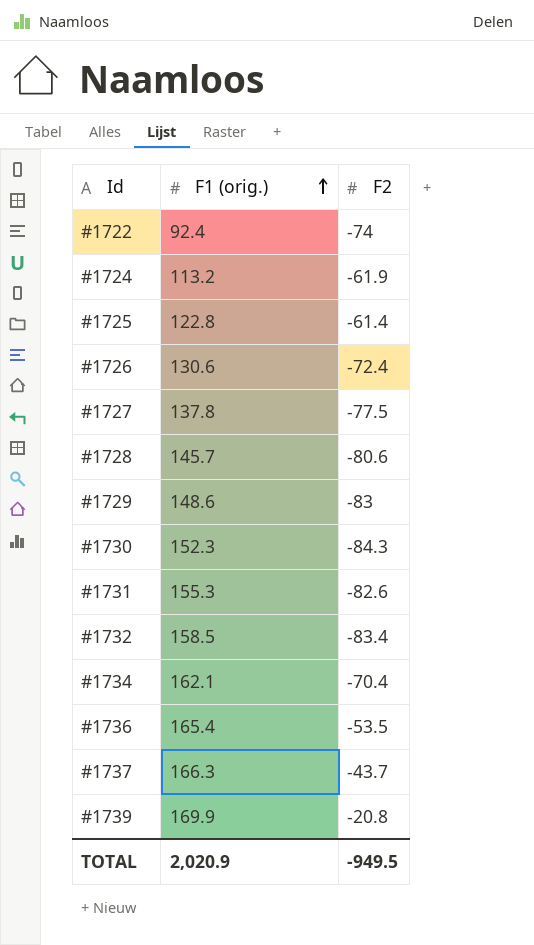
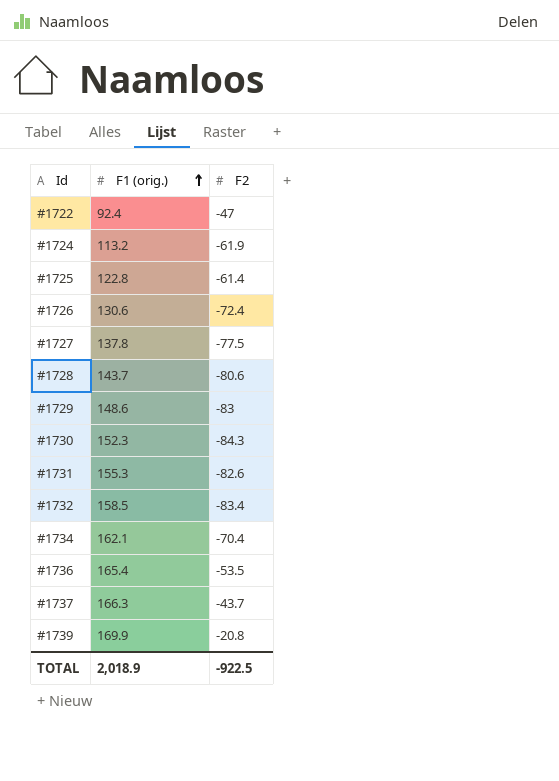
#1722 | F2: -74 -> -47
#1728 | F1 (orig.): 145.7 -> 143.7
TOTAL | F1 (orig.): 2,020.9 -> 2,018.9
TOTAL | F2: -949.5 -> -922.5

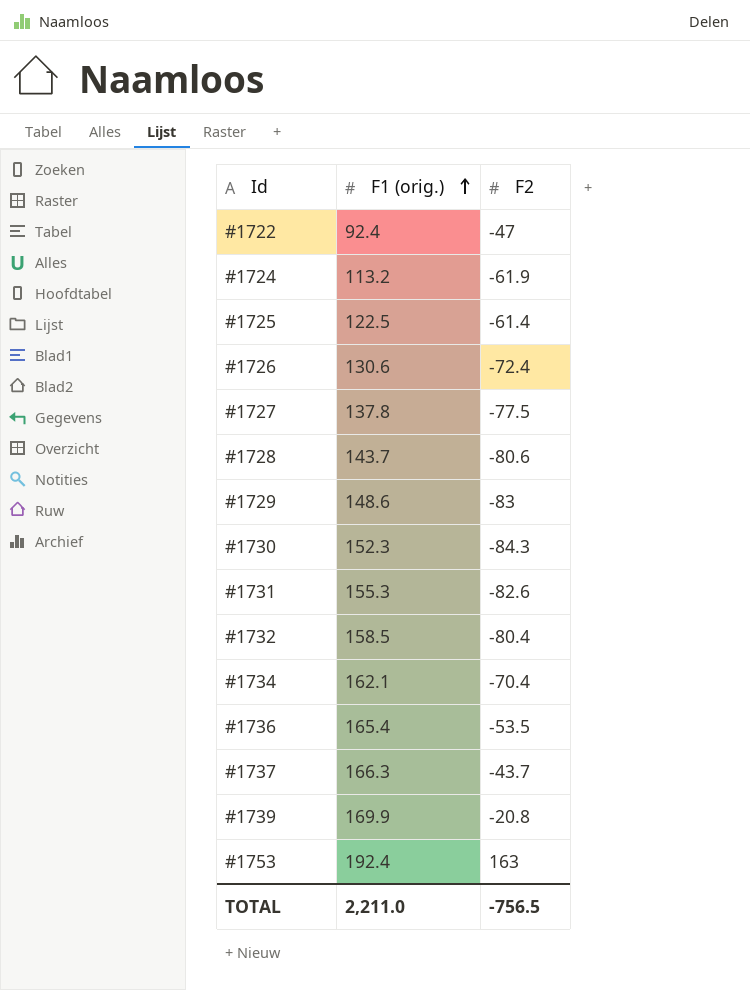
#1725 | F1 (orig.): 122.8 -> 122.5
#1732 | F2: -83.4 -> -80.4
row #1753: none -> 192.4 | 163
TOTAL | F1 (orig.): 2,018.9 -> 2,211.0
TOTAL | F2: -922.5 -> -756.5

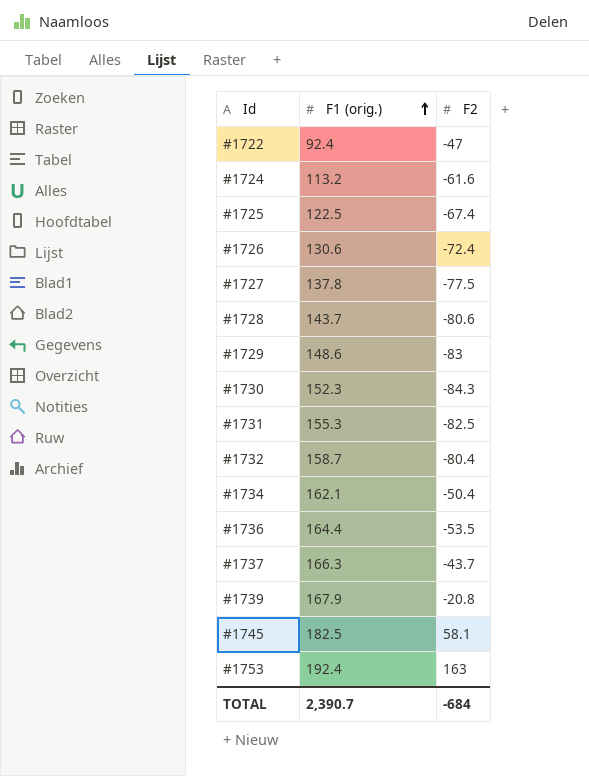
#1724 | F2: -61.9 -> -61.6
#1725 | F2: -61.4 -> -67.4
#1731 | F2: -82.6 -> -82.5
#1732 | F1 (orig.): 158.5 -> 158.7
#1734 | F2: -70.4 -> -50.4
#1736 | F1 (orig.): 165.4 -> 164.4
#1739 | F1 (orig.): 169.9 -> 167.9
row #1745: none -> 182.5 | 58.1
TOTAL | F1 (orig.): 2,211.0 -> 2,390.7
TOTAL | F2: -756.5 -> -684

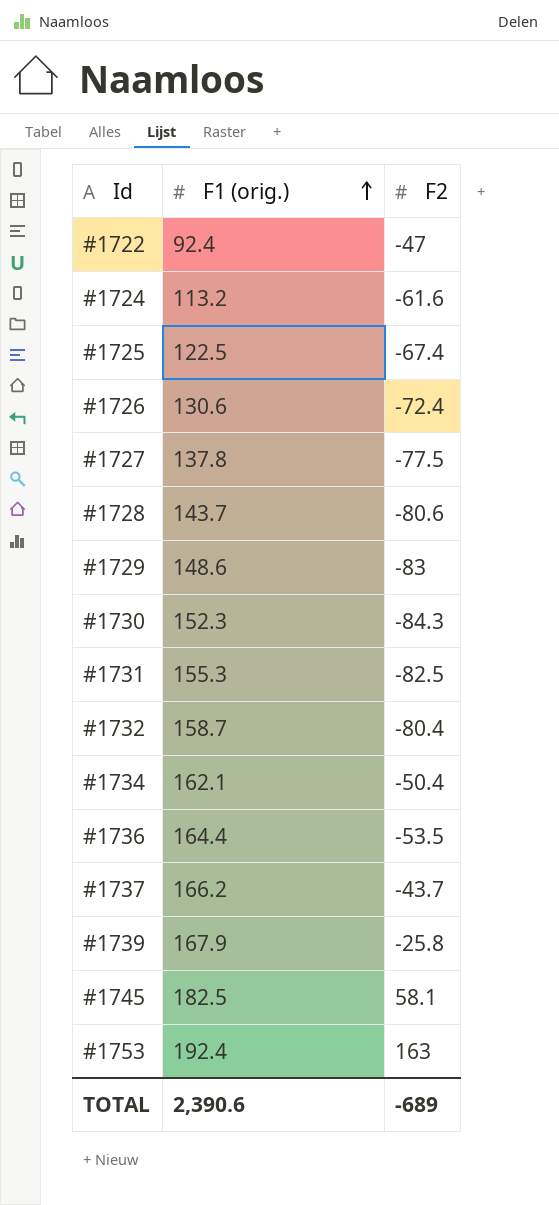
#1737 | F1 (orig.): 166.3 -> 166.2
#1739 | F2: -20.8 -> -25.8
TOTAL | F1 (orig.): 2,390.7 -> 2,390.6
TOTAL | F2: -684 -> -689

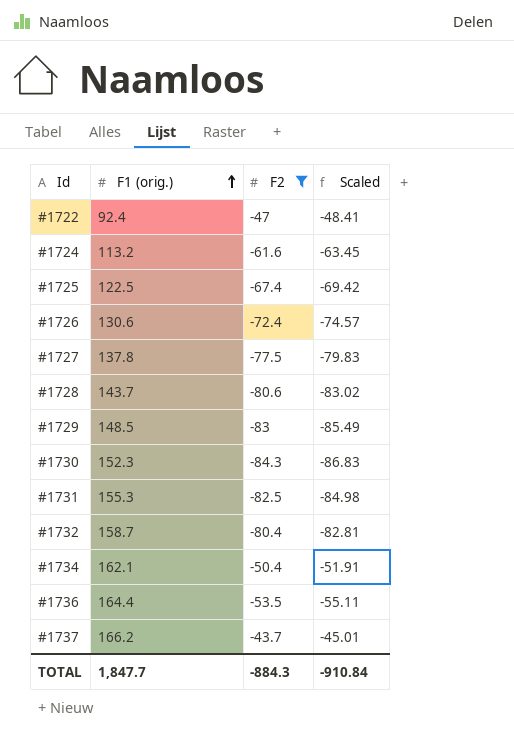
filter: none -> F2 <= -43.7
column Scaled | formula: none -> [F2] * 1.03
#1729 | F1 (orig.): 148.6 -> 148.5
TOTAL | F1 (orig.): 2,390.6 -> 1,847.7
TOTAL | F2: -689 -> -884.3

